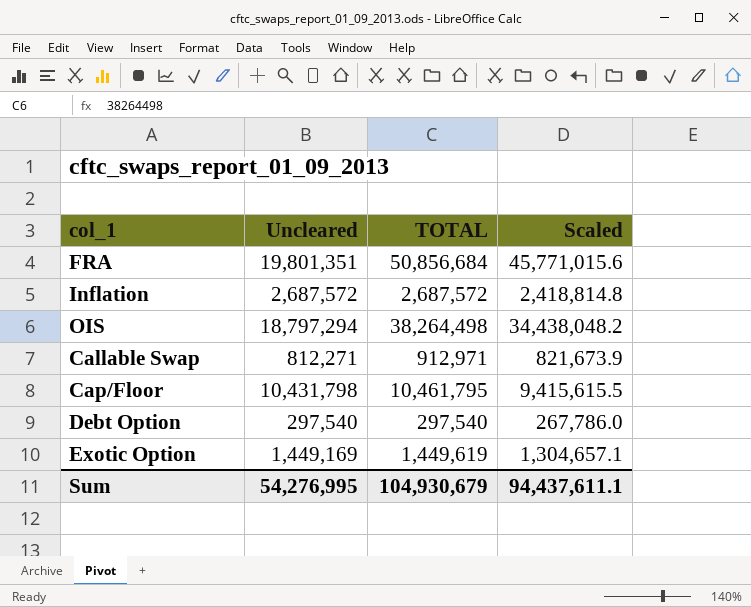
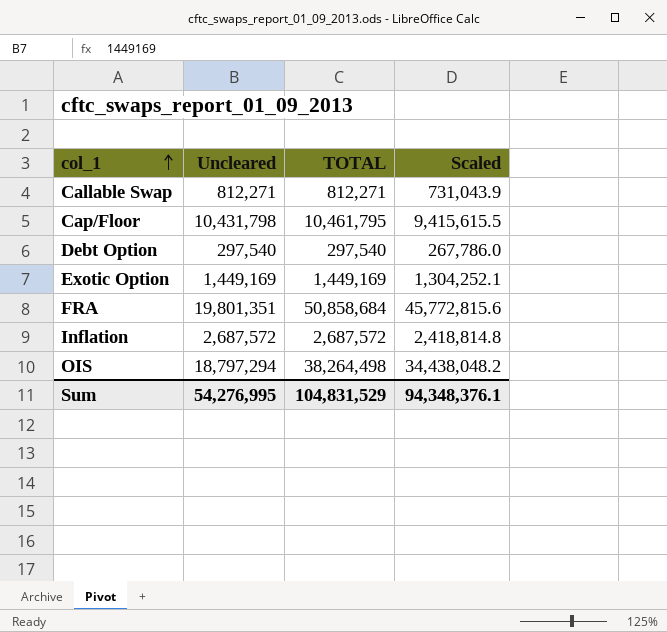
row order: none -> col_1 ascending
Callable Swap | TOTAL: 912,971 -> 812,271
Callable Swap | Scaled: 821,673.9 -> 731,043.9
Exotic Option | TOTAL: 1,449,619 -> 1,449,169
Exotic Option | Scaled: 1,304,657.1 -> 1,304,252.1
FRA | TOTAL: 50,856,684 -> 50,858,684
FRA | Scaled: 45,771,015.6 -> 45,772,815.6
Sum | TOTAL: 104,930,679 -> 104,831,529
Sum | Scaled: 94,437,611.1 -> 94,348,376.1

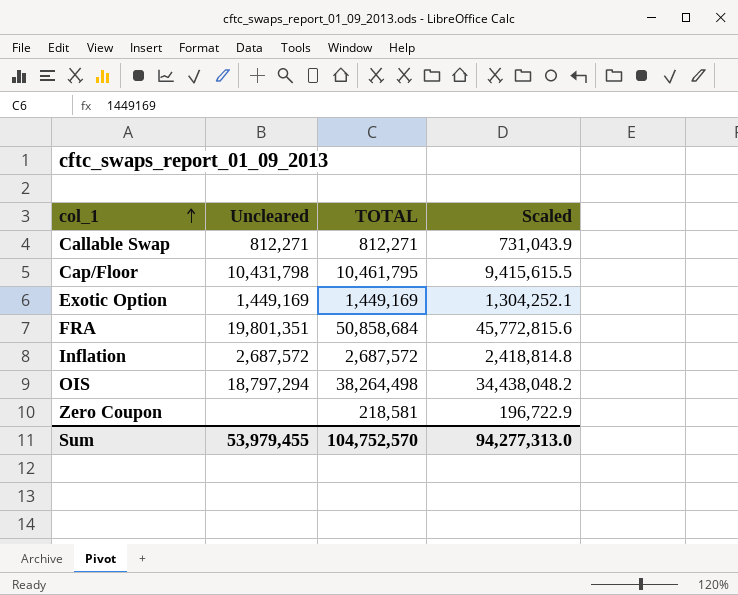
row Debt Option: 297,540 | 297,540 | 267,786.0 -> none
row Zero Coupon: none -> none | 218,581 | 196,722.9
Sum | Uncleared: 54,276,995 -> 53,979,455
Sum | TOTAL: 104,831,529 -> 104,752,570
Sum | Scaled: 94,348,376.1 -> 94,277,313.0

